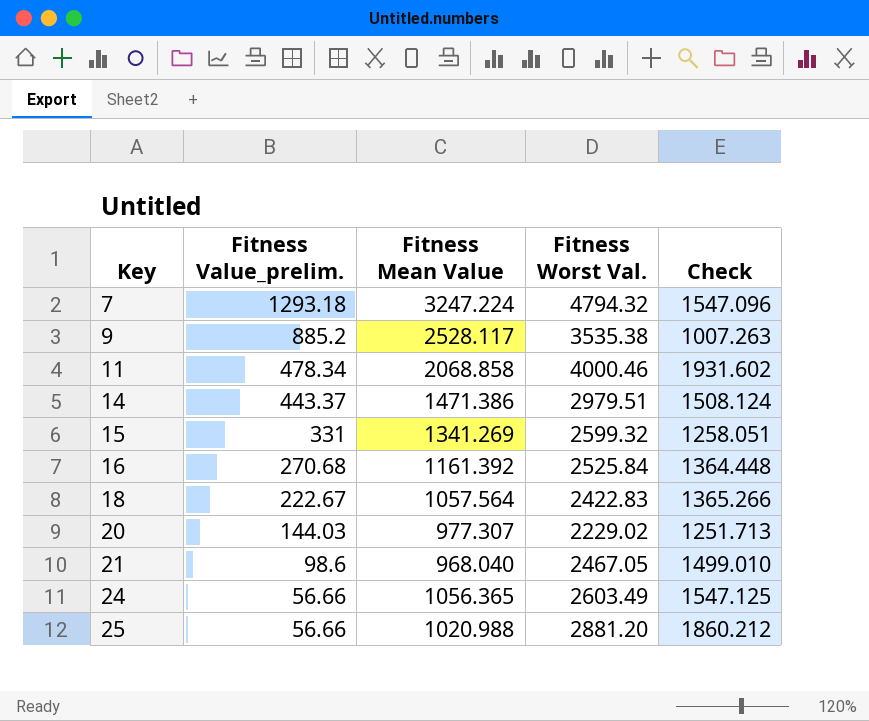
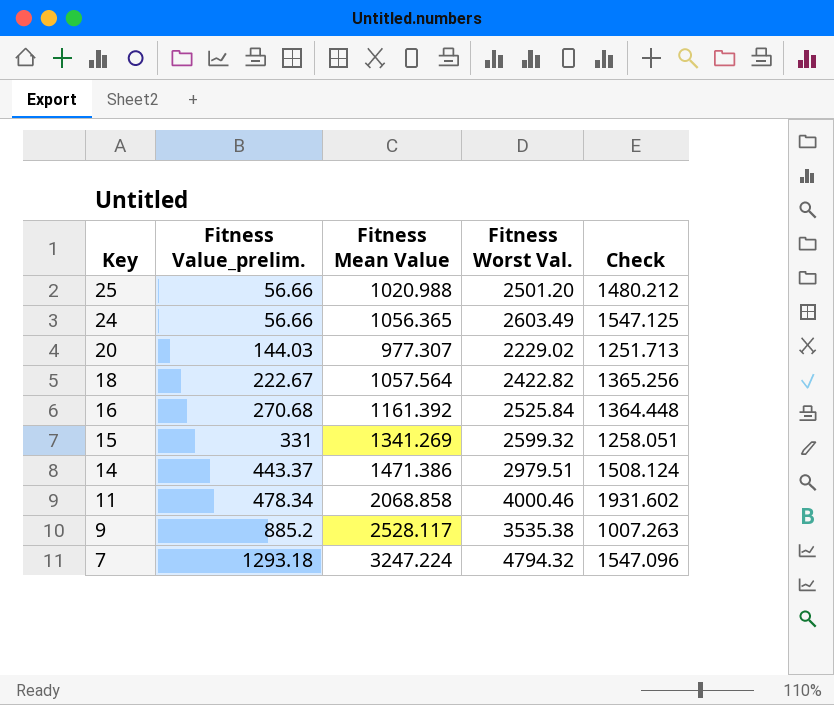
row order: Key ascending -> Key descending
row 21: 98.6 | 968.040 | 2467.05 | 1499.010 -> none
25 | Fitness Worst Val.: 2881.20 -> 2501.20
25 | Check: 1860.212 -> 1480.212
18 | Fitness Worst Val.: 2422.83 -> 2422.82
18 | Check: 1365.266 -> 1365.256

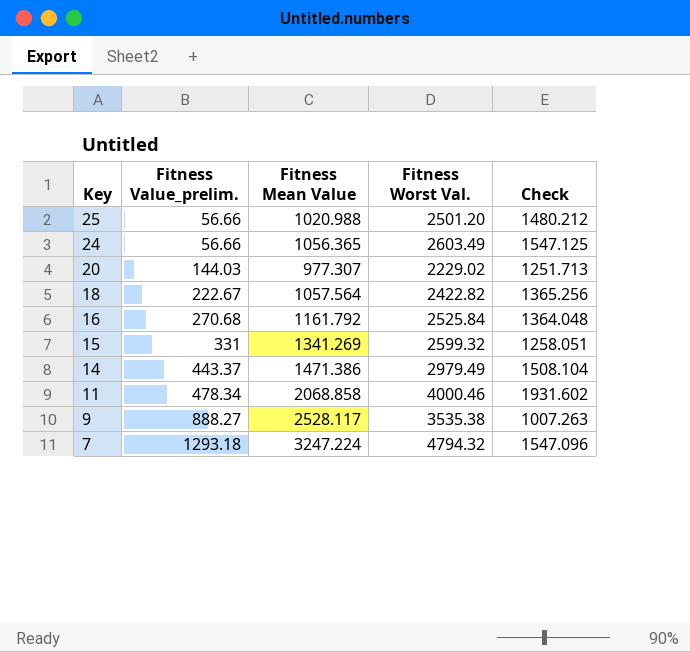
16 | Fitness Mean Value: 1161.392 -> 1161.792
16 | Check: 1364.448 -> 1364.048
14 | Fitness Worst Val.: 2979.51 -> 2979.49
14 | Check: 1508.124 -> 1508.104
9 | Fitness Value_prelim.: 885.2 -> 888.27

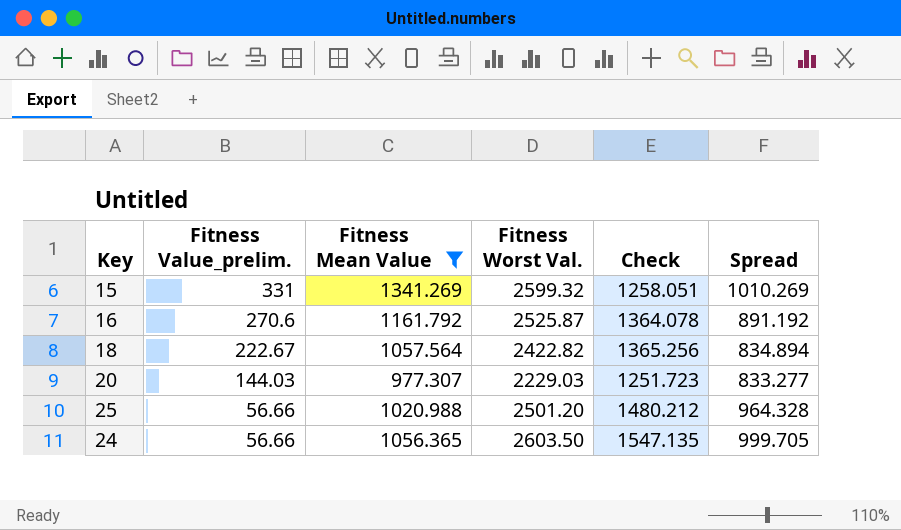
filter: none -> Fitness Mean Value <= 1341.269
row order: Key descending -> Fitness Value_prelim. descending
column Spread | formula: none -> [Fitness Mean Value] - [Fitness Value_prelim.]
16 | Fitness Value_prelim.: 270.68 -> 270.6
16 | Fitness Worst Val.: 2525.84 -> 2525.87
16 | Check: 1364.048 -> 1364.078
20 | Fitness Worst Val.: 2229.02 -> 2229.03
20 | Check: 1251.713 -> 1251.723
24 | Fitness Worst Val.: 2603.49 -> 2603.50
24 | Check: 1547.125 -> 1547.135

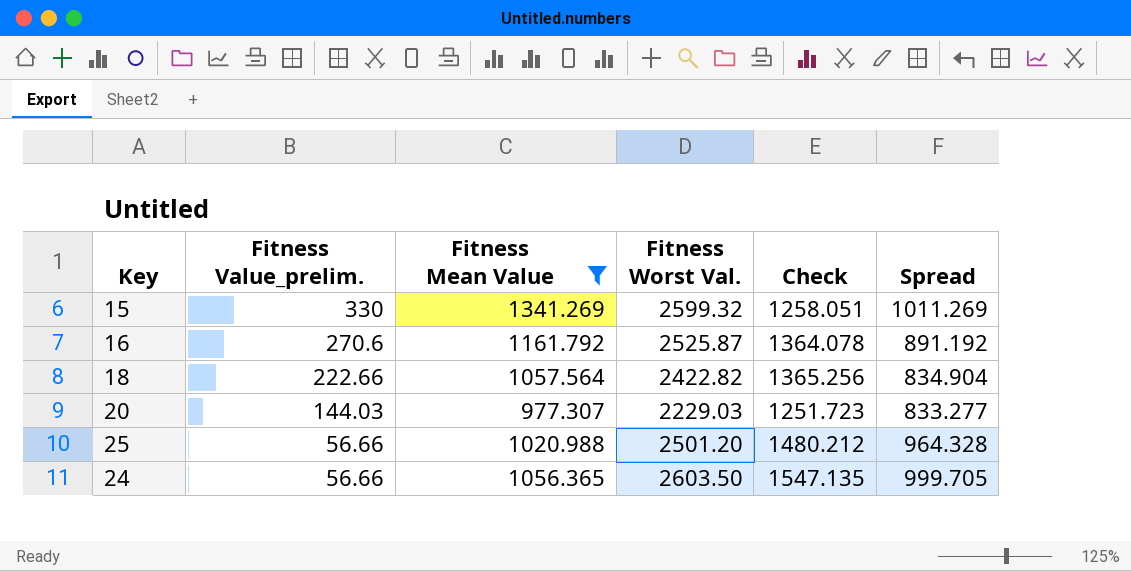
15 | Fitness Value_prelim.: 331 -> 330
15 | Spread: 1010.269 -> 1011.269
18 | Fitness Value_prelim.: 222.67 -> 222.66
18 | Spread: 834.894 -> 834.904

